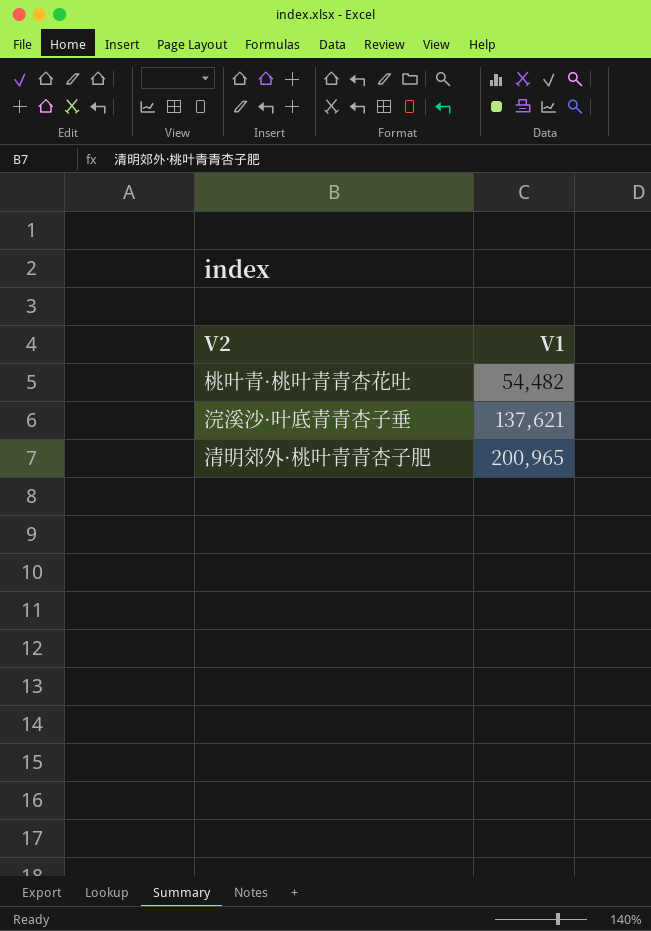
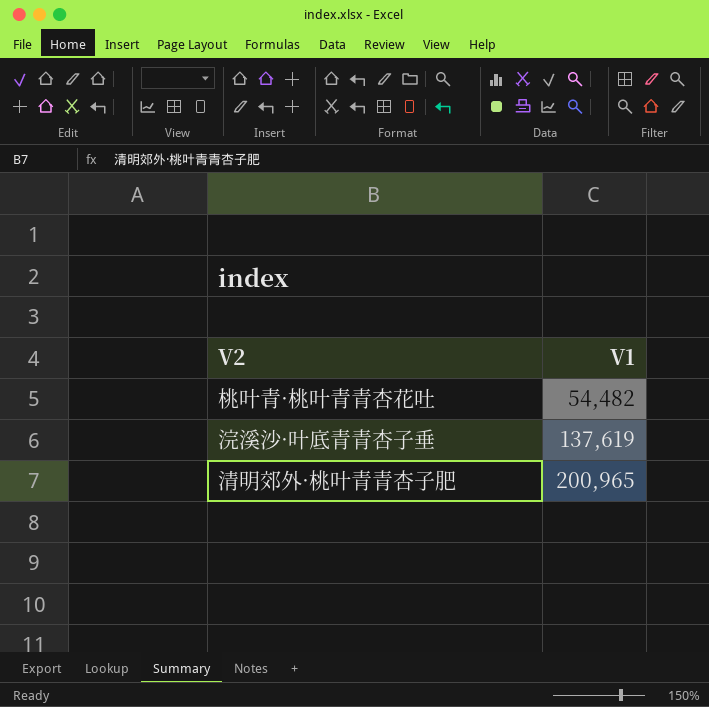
浣溪沙·叶底青青杏子垂 | V1: 137,621 -> 137,619

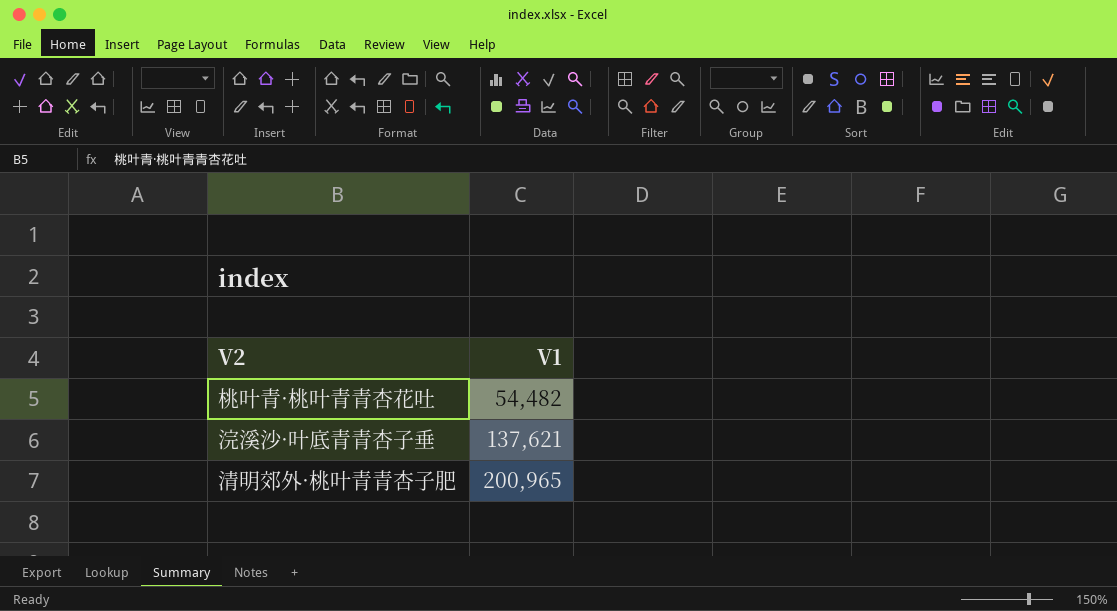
浣溪沙·叶底青青杏子垂 | V1: 137,619 -> 137,621

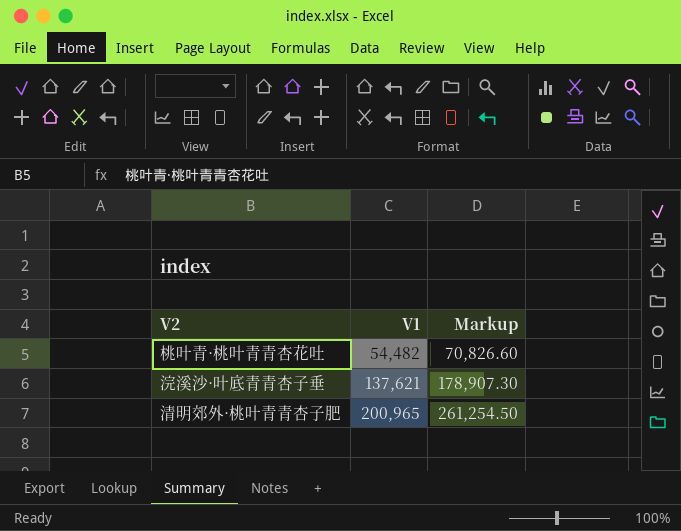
column Markup | formula: none -> [V1] * 1.3

